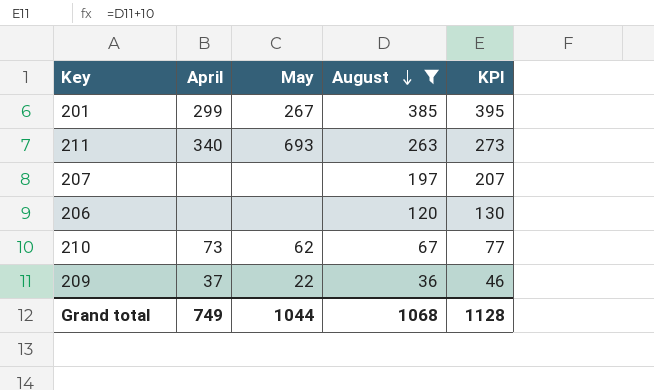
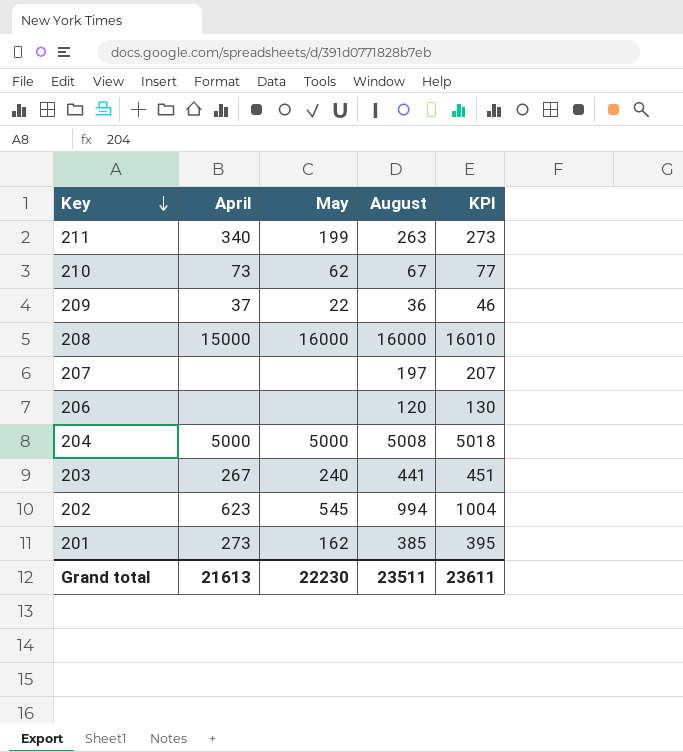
filter: August <= 385 -> none
row order: August descending -> Key descending
211 | May: 693 -> 199
201 | April: 299 -> 273
201 | May: 267 -> 162
Grand total | April: 749 -> 21613
Grand total | May: 1044 -> 22230
Grand total | August: 1068 -> 23511
Grand total | KPI: 1128 -> 23611

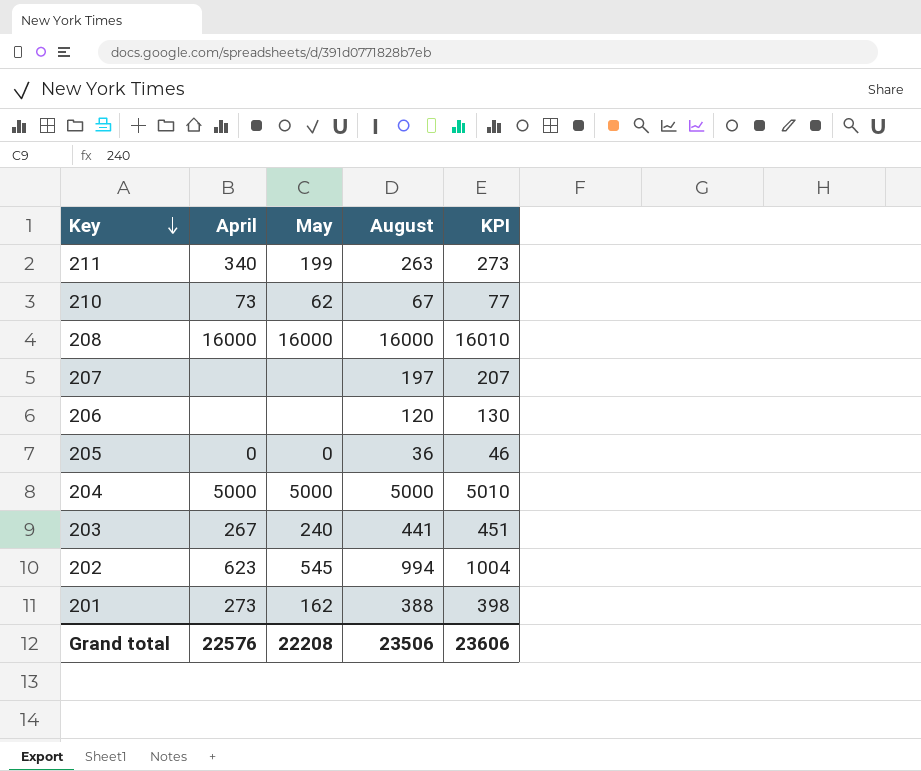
row 209: 37 | 22 | 36 | 46 -> none
208 | April: 15000 -> 16000
row 205: none -> 0 | 0 | 36 | 46
204 | August: 5008 -> 5000
204 | KPI: 5018 -> 5010
201 | August: 385 -> 388
201 | KPI: 395 -> 398
Grand total | April: 21613 -> 22576
Grand total | May: 22230 -> 22208
Grand total | August: 23511 -> 23506
Grand total | KPI: 23611 -> 23606

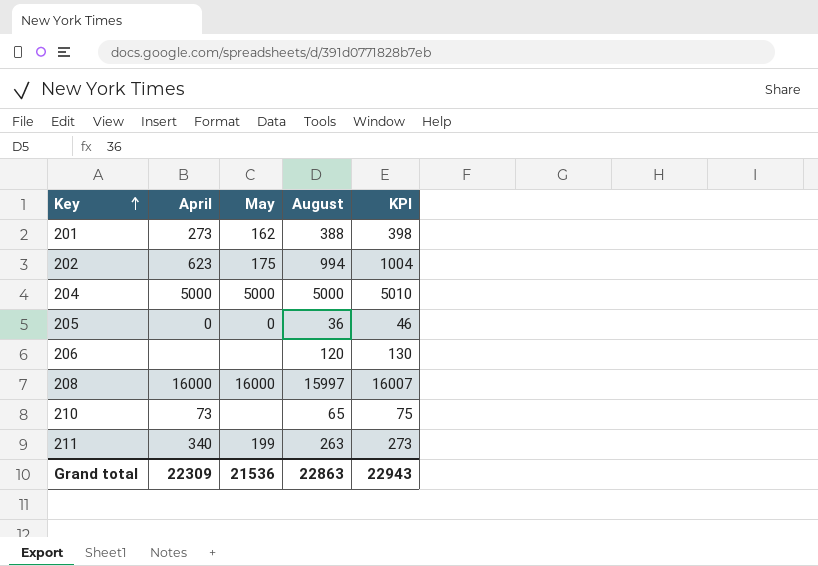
row order: Key descending -> Key ascending
row 207: none | none | 197 | 207 -> none
row 203: 267 | 240 | 441 | 451 -> none
202 | May: 545 -> 175
208 | August: 16000 -> 15997
208 | KPI: 16010 -> 16007
210 | May: 62 -> none
210 | August: 67 -> 65
210 | KPI: 77 -> 75
Grand total | April: 22576 -> 22309
Grand total | May: 22208 -> 21536
Grand total | August: 23506 -> 22863
Grand total | KPI: 23606 -> 22943

